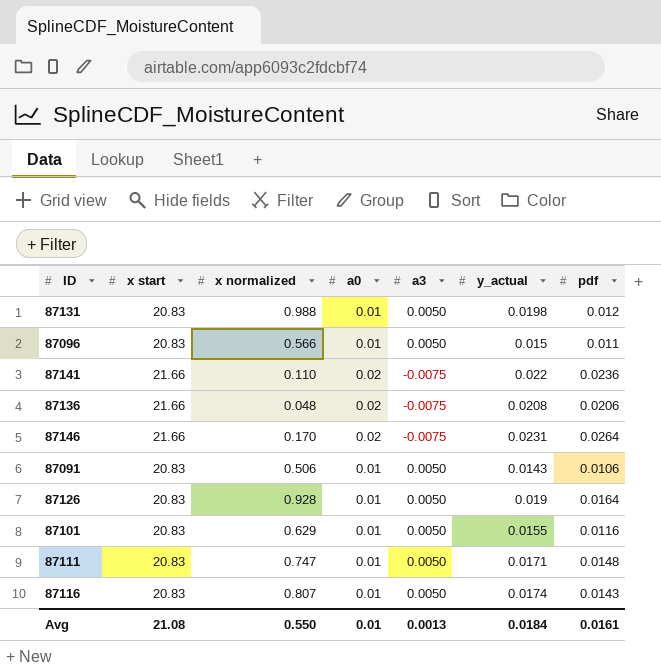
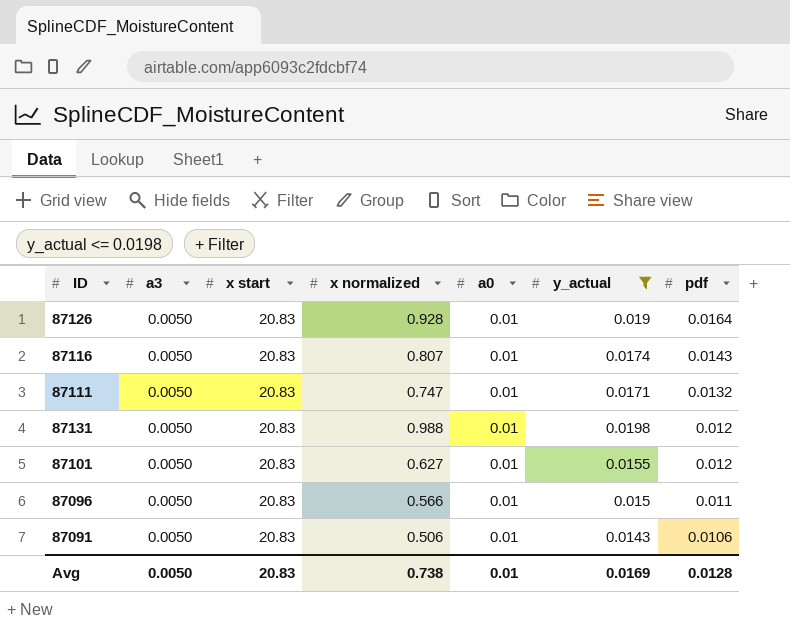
filter: none -> y_actual <= 0.0198
row order: none -> pdf descending
column a3 | position: 5 -> 2
87111 | pdf: 0.0148 -> 0.0132
87101 | x normalized: 0.629 -> 0.627
87101 | pdf: 0.0116 -> 0.012
Avg | a3: 0.0013 -> 0.0050
Avg | x start: 21.08 -> 20.83
Avg | x normalized: 0.550 -> 0.738
Avg | y_actual: 0.0184 -> 0.0169
Avg | pdf: 0.0161 -> 0.0128

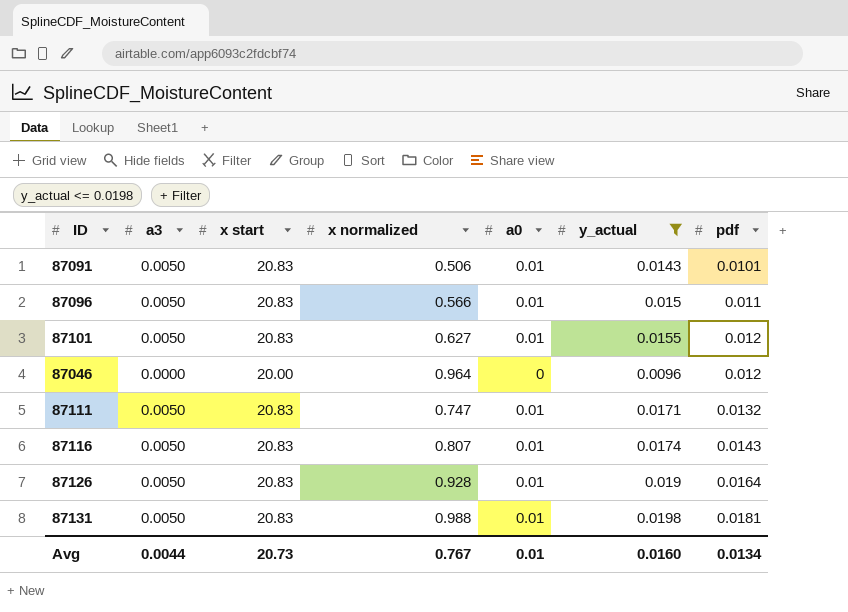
row order: pdf descending -> pdf ascending
87091 | pdf: 0.0106 -> 0.0101
row 87046: none -> 0.0000 | 20.00 | 0.964 | 0 | 0.0096 | 0.012
87131 | pdf: 0.012 -> 0.0181
Avg | a3: 0.0050 -> 0.0044
Avg | x start: 20.83 -> 20.73
Avg | x normalized: 0.738 -> 0.767
Avg | y_actual: 0.0169 -> 0.0160
Avg | pdf: 0.0128 -> 0.0134

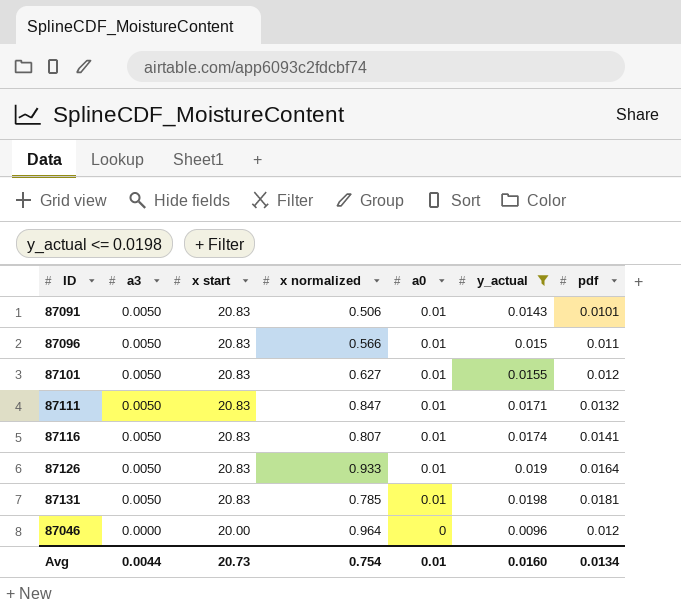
row order: pdf ascending -> a3 descending
87111 | x normalized: 0.747 -> 0.847
87116 | pdf: 0.0143 -> 0.0141
87126 | x normalized: 0.928 -> 0.933
87131 | x normalized: 0.988 -> 0.785
Avg | x normalized: 0.767 -> 0.754

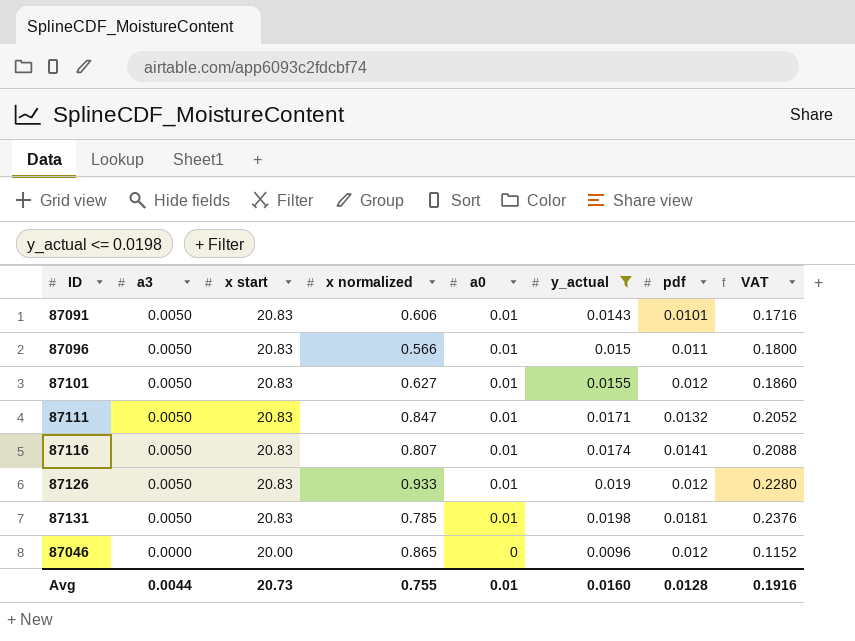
column VAT | formula: none -> [y_actual] * 12
87091 | x normalized: 0.506 -> 0.606
87126 | pdf: 0.0164 -> 0.012
87046 | x normalized: 0.964 -> 0.865
Avg | x normalized: 0.754 -> 0.755
Avg | pdf: 0.0134 -> 0.0128

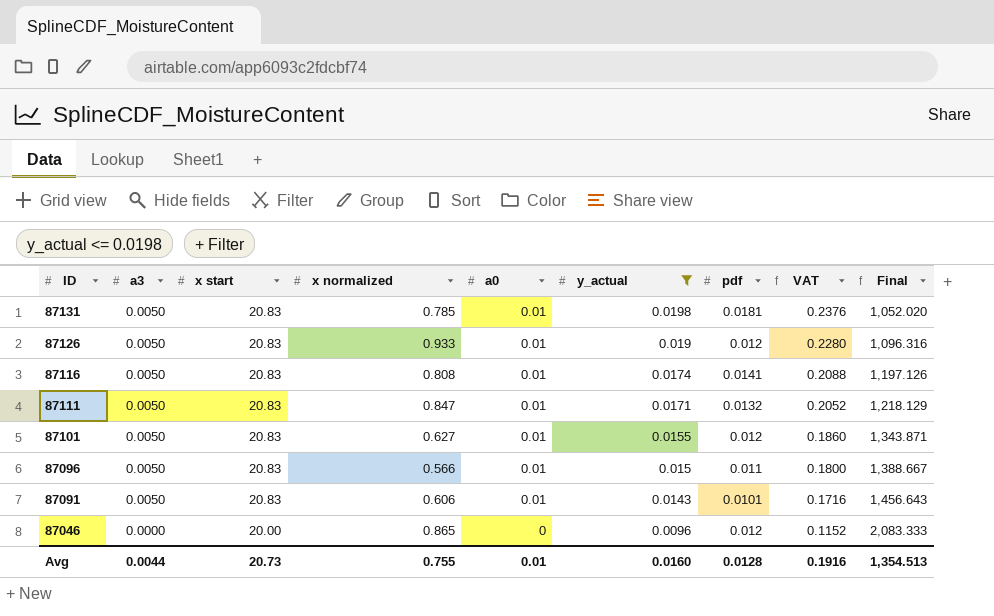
row order: a3 descending -> ID descending
column Final | formula: none -> [x start] / [y_actual]
87116 | x normalized: 0.807 -> 0.808

